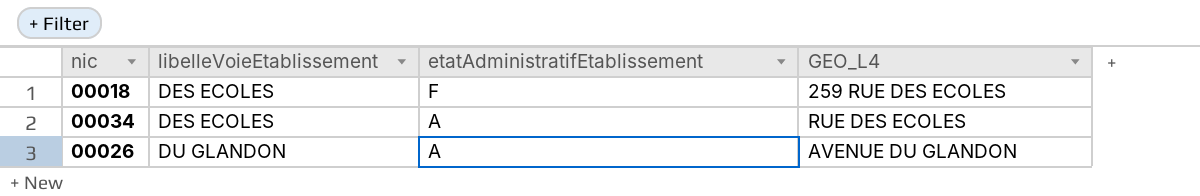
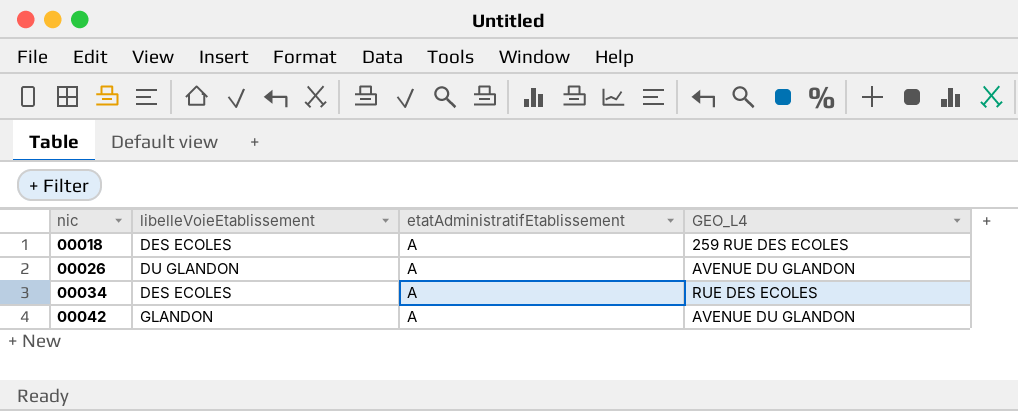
row order: libelleVoieEtablissement ascending -> nic ascending
00018 | etatAdministratifEtablissement: F -> A
row 00042: none -> GLANDON | A | AVENUE DU GLANDON

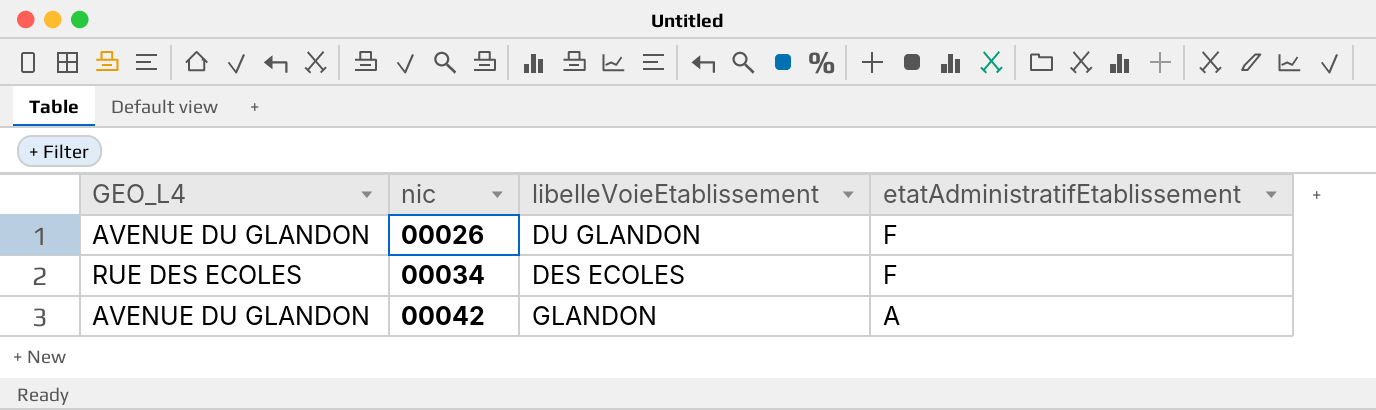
column GEO_L4 | position: 4 -> 1
row 00018: DES ECOLES | A | 259 RUE DES ECOLES -> none
00026 | etatAdministratifEtablissement: A -> F
00034 | etatAdministratifEtablissement: A -> F

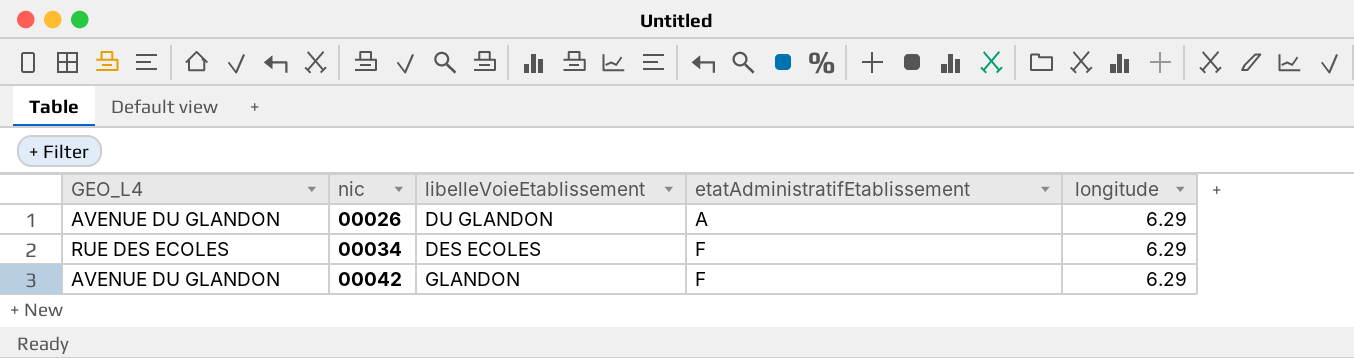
column longitude | position: none -> 5
00026 | etatAdministratifEtablissement: F -> A
00042 | etatAdministratifEtablissement: A -> F

